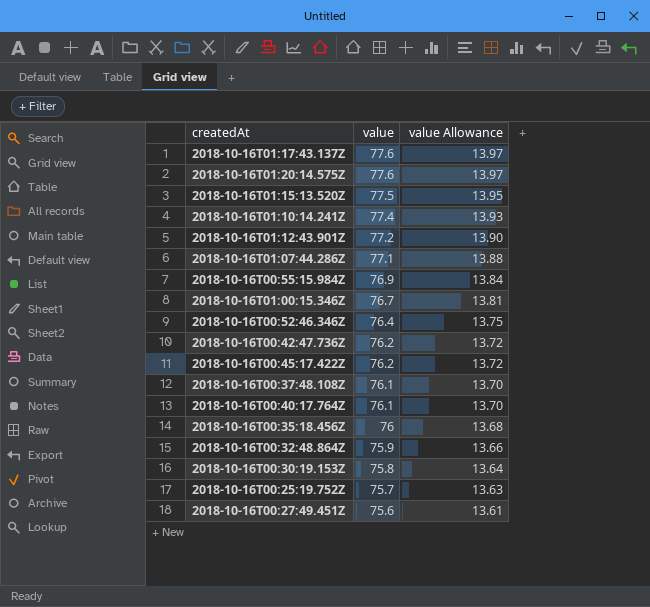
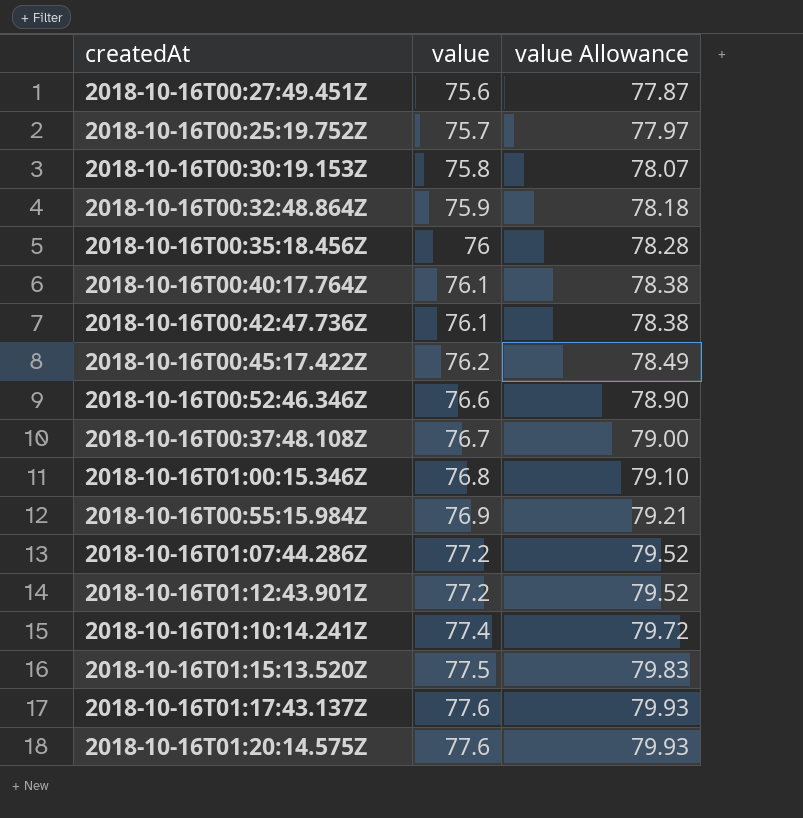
row order: value descending -> value ascending
column value Allowance | formula: [value] * 0.18 -> [value] * 1.03
2018-10-16T00:42:47.736Z | value: 76.2 -> 76.1
2018-10-16T00:52:46.346Z | value: 76.4 -> 76.6
2018-10-16T00:37:48.108Z | value: 76.1 -> 76.7
2018-10-16T01:00:15.346Z | value: 76.7 -> 76.8
2018-10-16T01:07:44.286Z | value: 77.1 -> 77.2

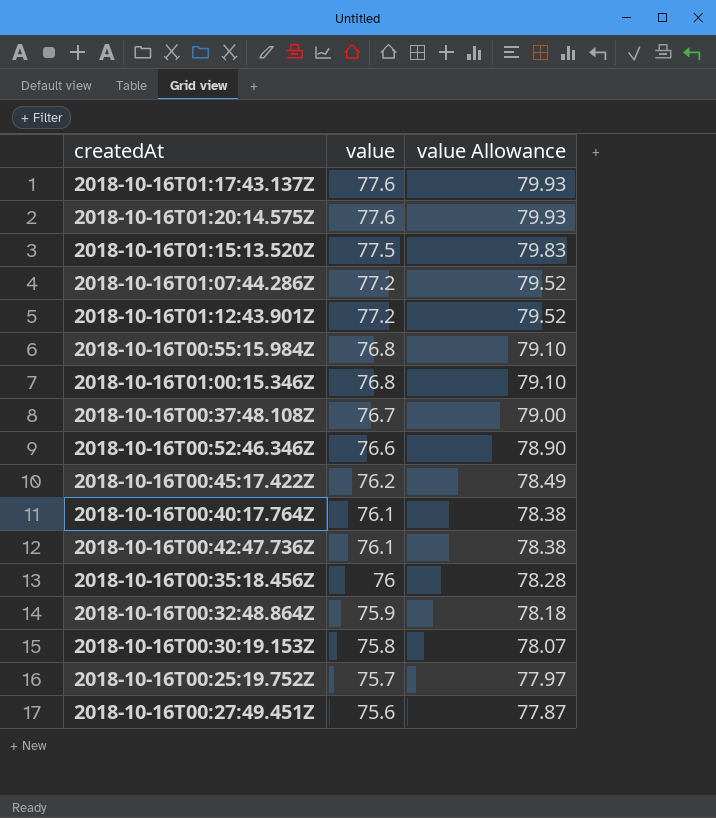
row order: value ascending -> value descending
row 2018-10-16T01:10:14.241Z: 77.4 | 79.72 -> none
2018-10-16T00:55:15.984Z | value: 76.9 -> 76.8
2018-10-16T00:55:15.984Z | value Allowance: 79.21 -> 79.10

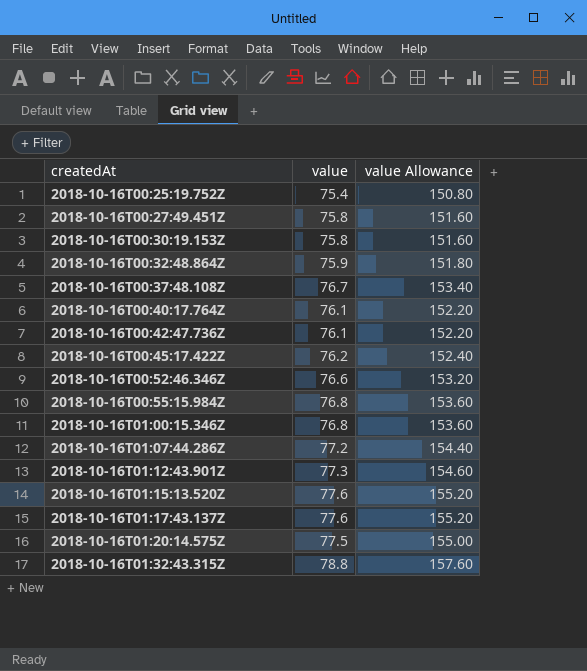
row order: value descending -> createdAt ascending
column value Allowance | formula: [value] * 1.03 -> [value] * 2
row 2018-10-16T00:35:18.456Z: 76 | 78.28 -> none
2018-10-16T00:25:19.752Z | value: 75.7 -> 75.4
2018-10-16T00:27:49.451Z | value: 75.6 -> 75.8
2018-10-16T01:12:43.901Z | value: 77.2 -> 77.3
2018-10-16T01:15:13.520Z | value: 77.5 -> 77.6
2018-10-16T01:20:14.575Z | value: 77.6 -> 77.5
row 2018-10-16T01:32:43.315Z: none -> 78.8 | 157.60

